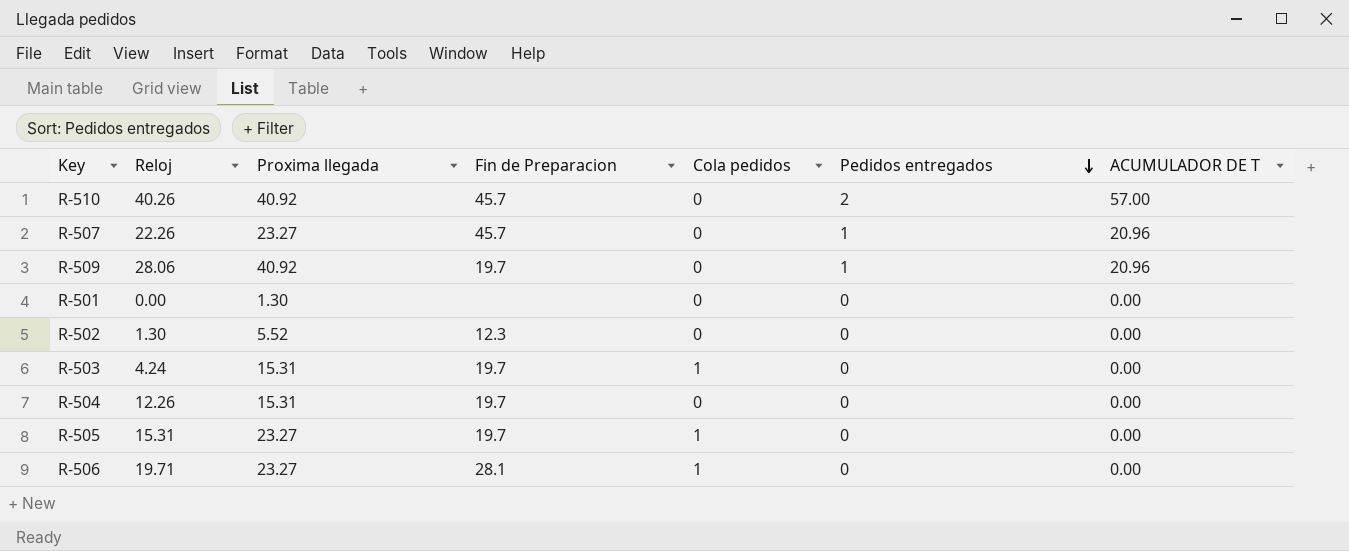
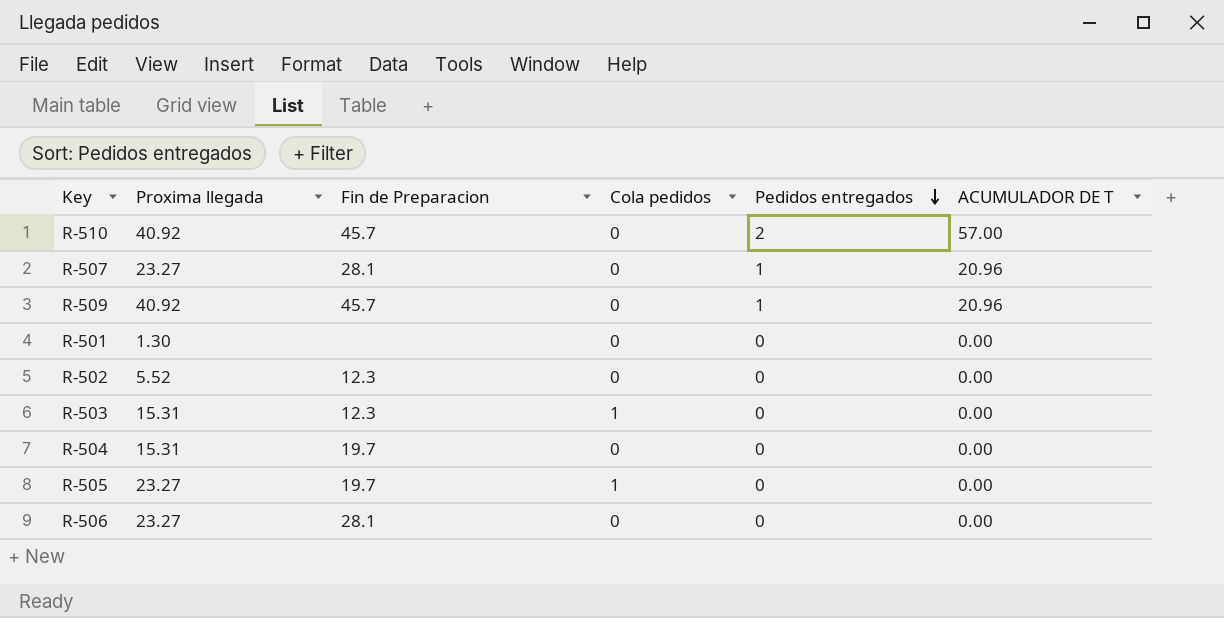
column Reloj | position: 2 -> none
R-507 | Fin de Preparacion: 45.7 -> 28.1
R-509 | Fin de Preparacion: 19.7 -> 45.7
R-503 | Fin de Preparacion: 19.7 -> 12.3
R-506 | Cola pedidos: 1 -> 0

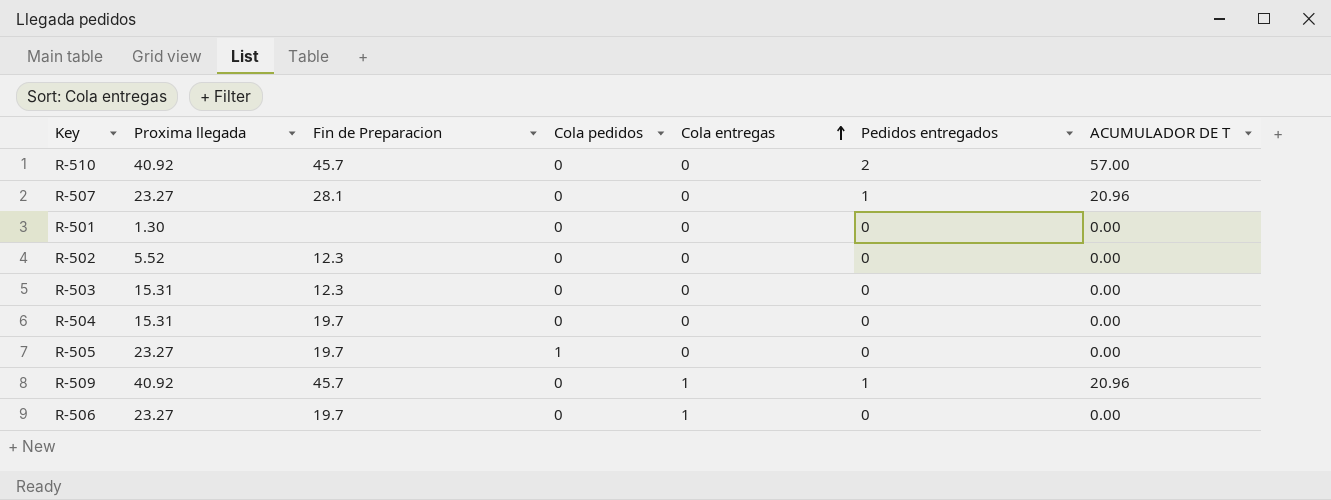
row order: Pedidos entregados descending -> Cola entregas ascending
column Cola entregas | position: none -> 5
R-503 | Cola pedidos: 1 -> 0
R-506 | Fin de Preparacion: 28.1 -> 19.7

